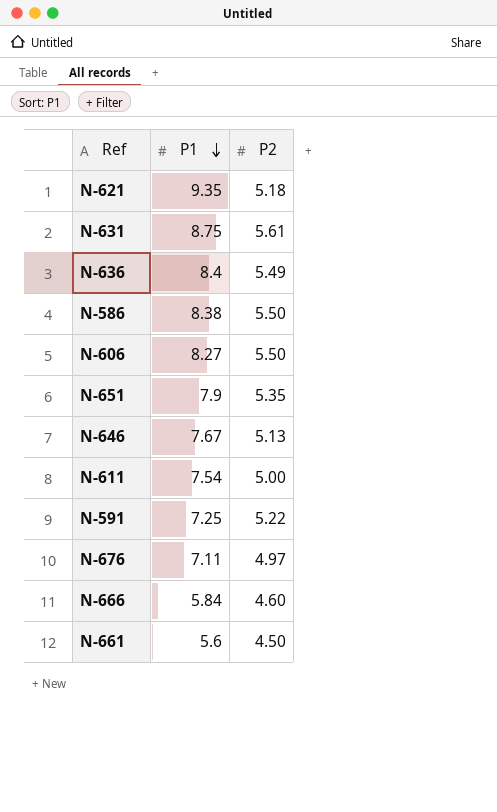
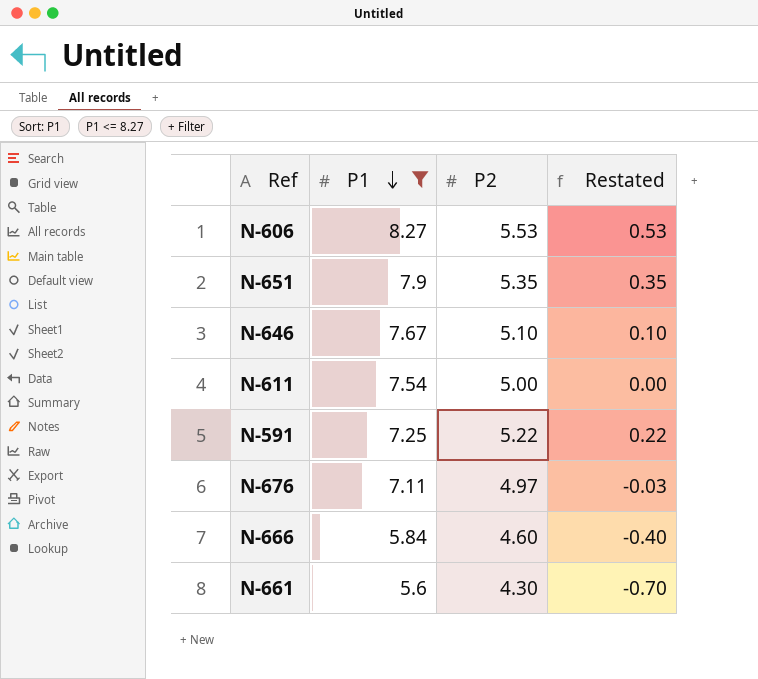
filter: none -> P1 <= 8.27
column Restated | formula: none -> [P2] - 5
N-606 | P2: 5.50 -> 5.53
N-646 | P2: 5.13 -> 5.10
N-661 | P2: 4.50 -> 4.30

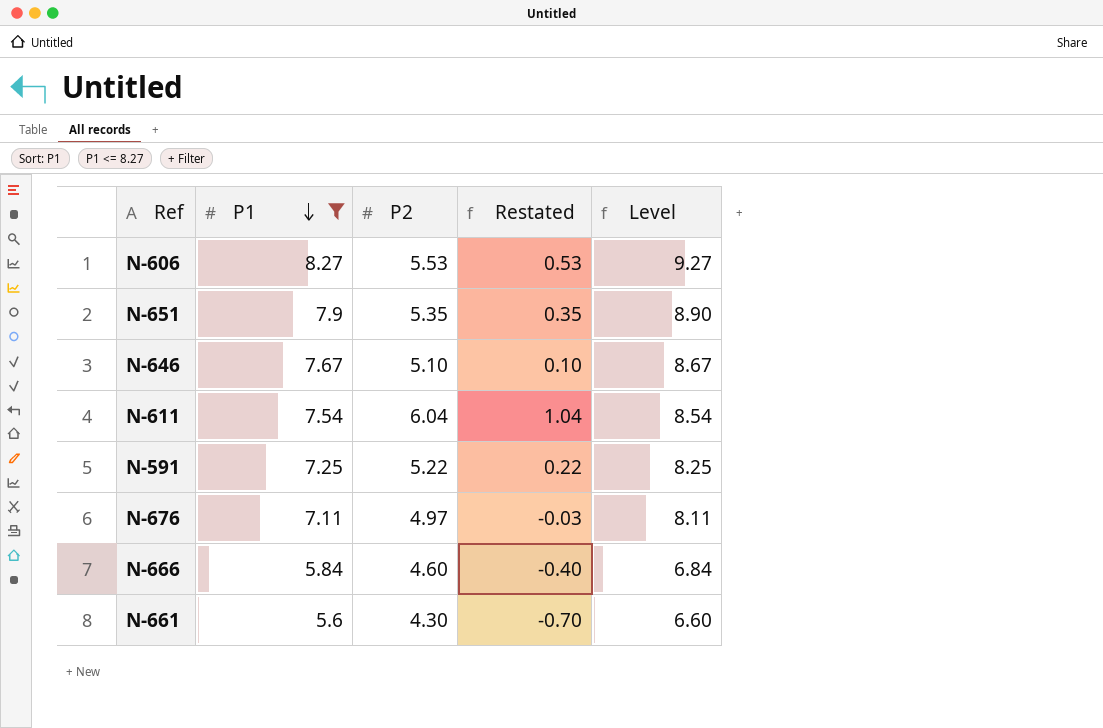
column Level | formula: none -> [P1] + 1
N-611 | P2: 5.00 -> 6.04
N-611 | Restated: 0.00 -> 1.04

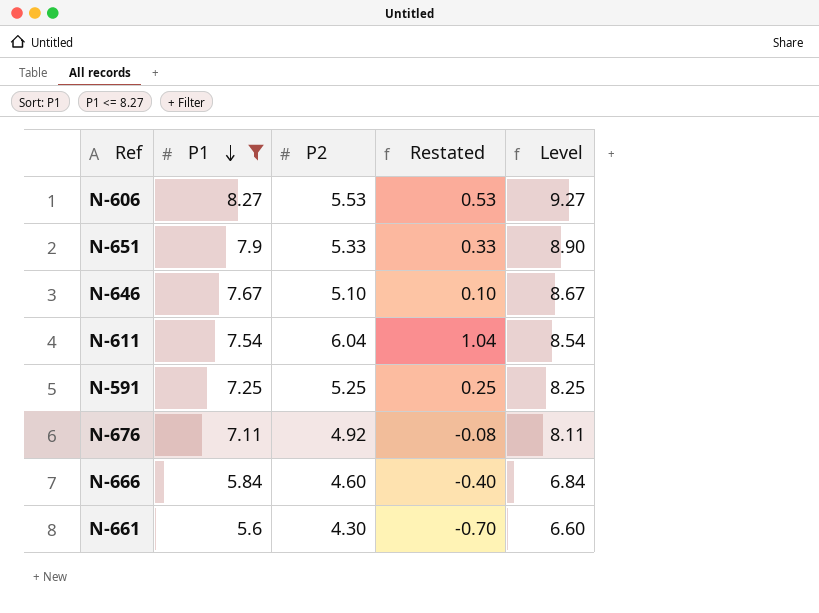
N-651 | P2: 5.35 -> 5.33
N-651 | Restated: 0.35 -> 0.33
N-591 | P2: 5.22 -> 5.25
N-591 | Restated: 0.22 -> 0.25
N-676 | P2: 4.97 -> 4.92
N-676 | Restated: -0.03 -> -0.08

